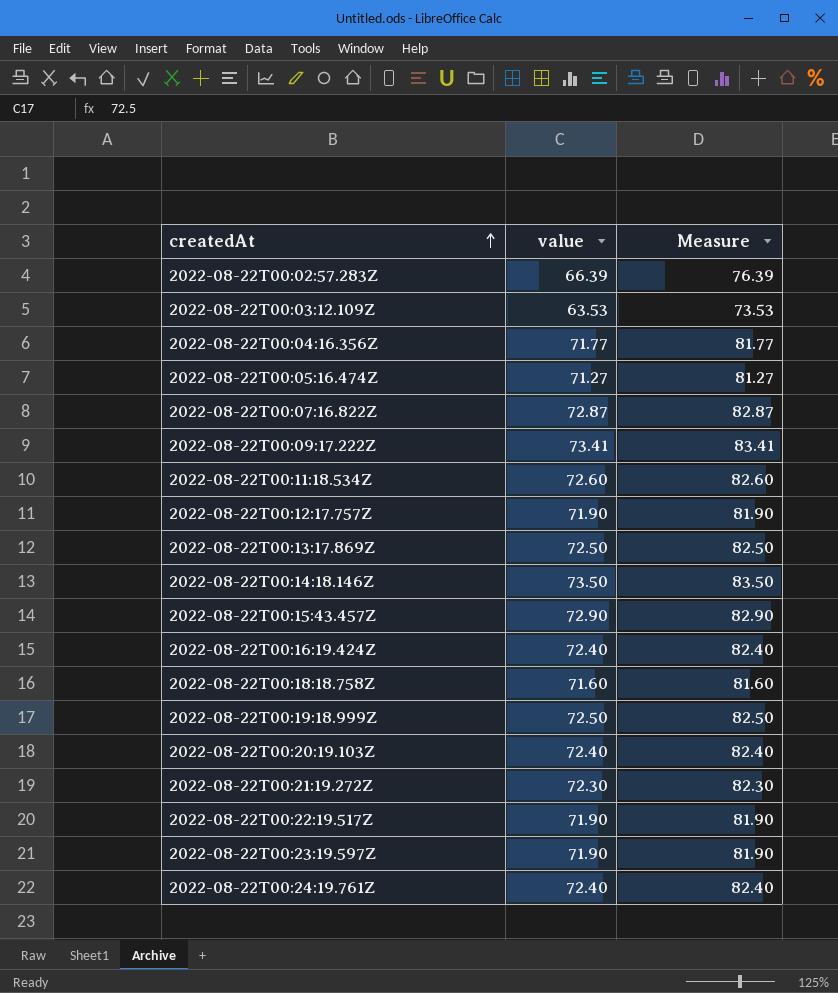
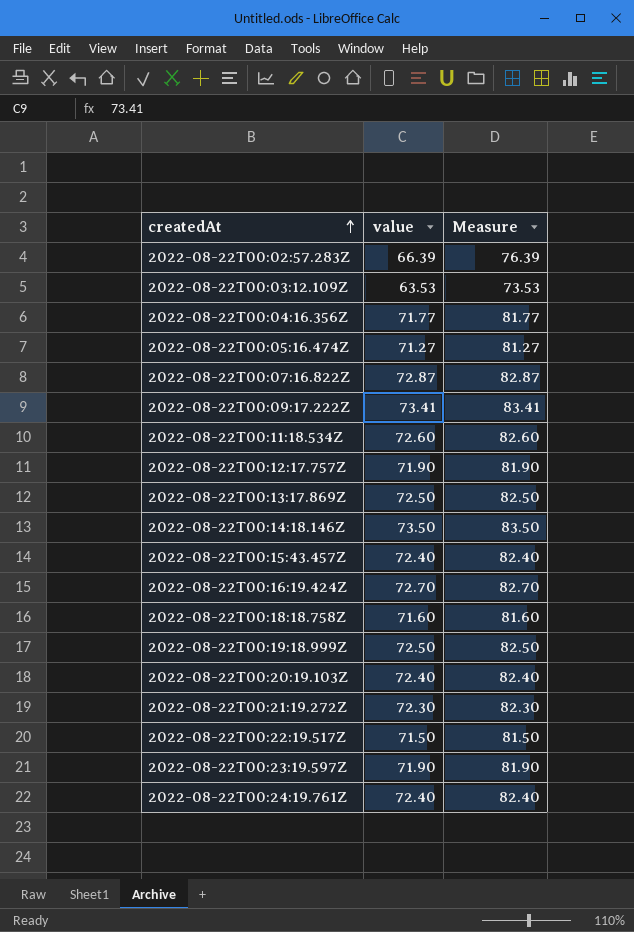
2022-08-22T00:15:43.457Z | value: 72.90 -> 72.40
2022-08-22T00:15:43.457Z | Measure: 82.90 -> 82.40
2022-08-22T00:16:19.424Z | value: 72.40 -> 72.70
2022-08-22T00:16:19.424Z | Measure: 82.40 -> 82.70
2022-08-22T00:22:19.517Z | value: 71.90 -> 71.50
2022-08-22T00:22:19.517Z | Measure: 81.90 -> 81.50

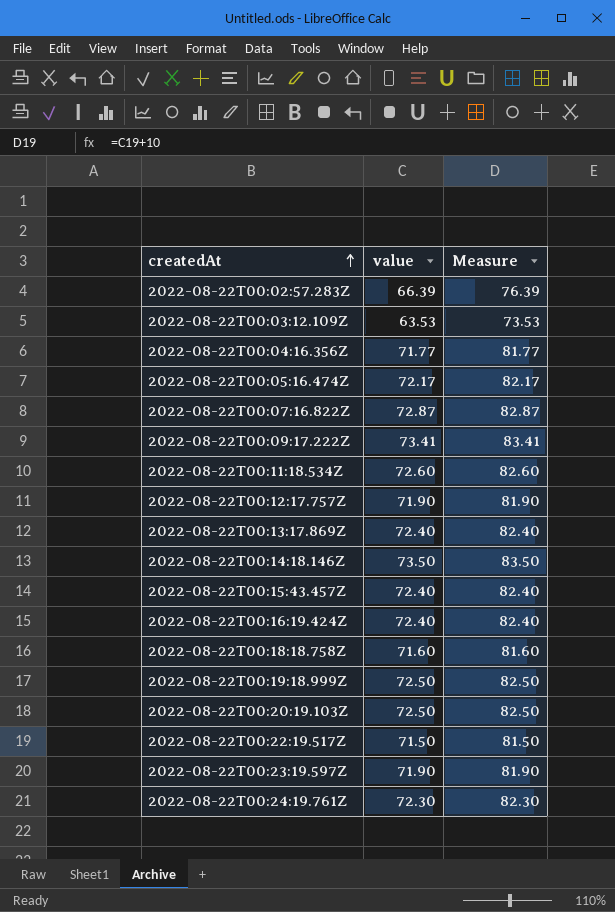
row 2022-08-22T00:21:19.272Z: 72.30 | 82.30 -> none
2022-08-22T00:05:16.474Z | value: 71.27 -> 72.17
2022-08-22T00:05:16.474Z | Measure: 81.27 -> 82.17
2022-08-22T00:13:17.869Z | value: 72.50 -> 72.40
2022-08-22T00:13:17.869Z | Measure: 82.50 -> 82.40
2022-08-22T00:16:19.424Z | value: 72.70 -> 72.40
2022-08-22T00:16:19.424Z | Measure: 82.70 -> 82.40
2022-08-22T00:20:19.103Z | value: 72.40 -> 72.50
2022-08-22T00:20:19.103Z | Measure: 82.40 -> 82.50
2022-08-22T00:24:19.761Z | value: 72.40 -> 72.30
2022-08-22T00:24:19.761Z | Measure: 82.40 -> 82.30

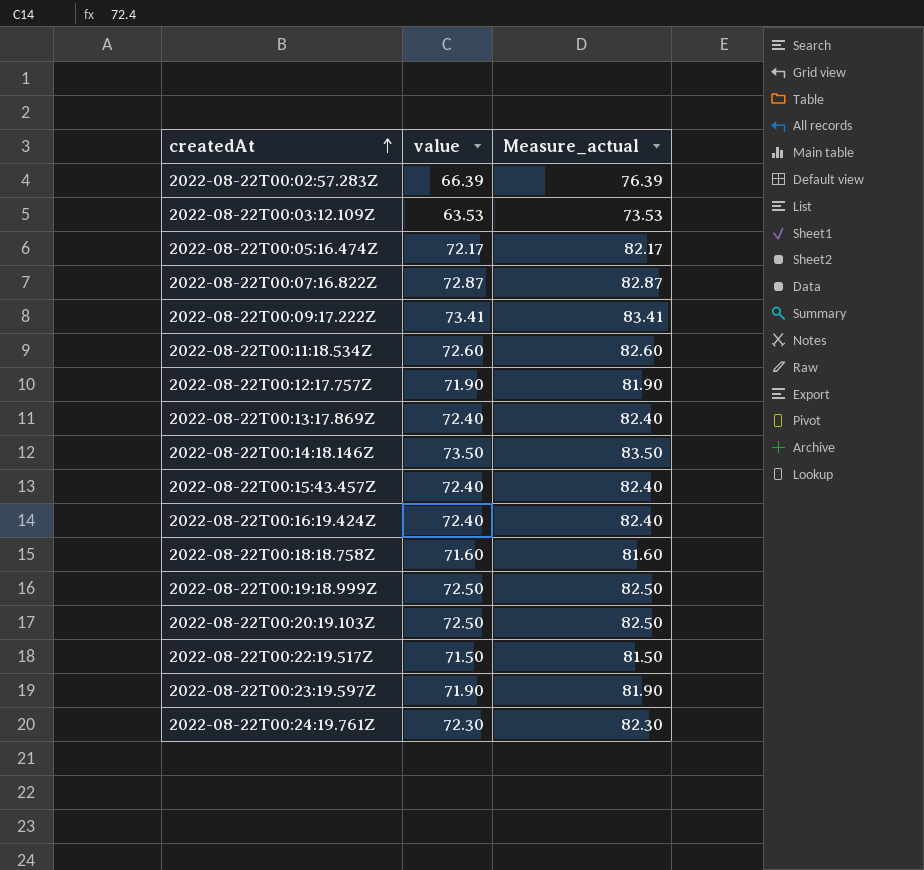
column name: Measure -> Measure_actual
row 2022-08-22T00:04:16.356Z: 71.77 | 81.77 -> none

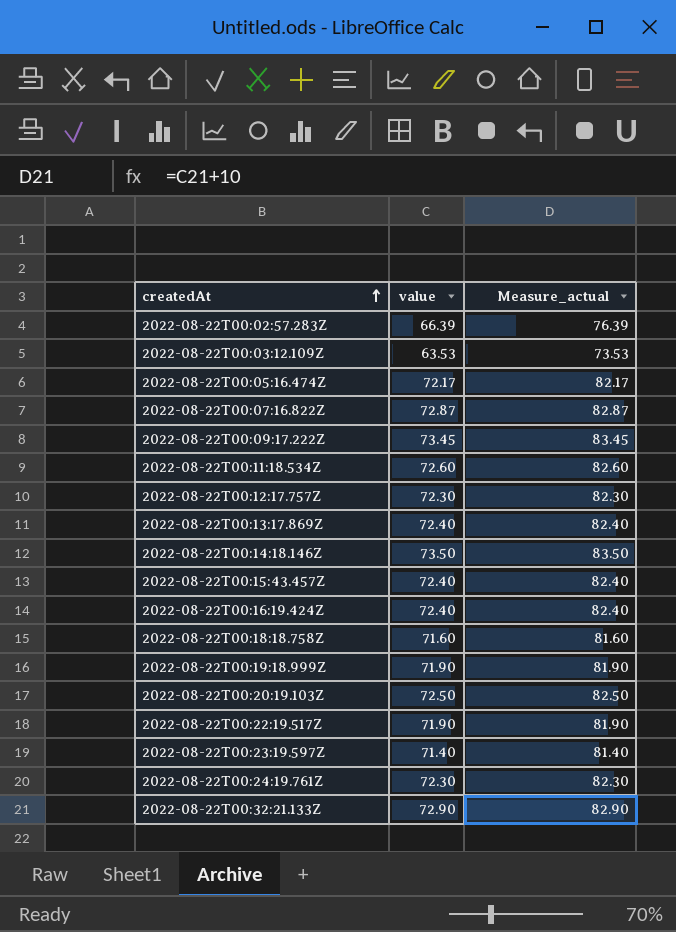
2022-08-22T00:09:17.222Z | value: 73.41 -> 73.45
2022-08-22T00:09:17.222Z | Measure_actual: 83.41 -> 83.45
2022-08-22T00:12:17.757Z | value: 71.90 -> 72.30
2022-08-22T00:12:17.757Z | Measure_actual: 81.90 -> 82.30
2022-08-22T00:19:18.999Z | value: 72.50 -> 71.90
2022-08-22T00:19:18.999Z | Measure_actual: 82.50 -> 81.90
2022-08-22T00:22:19.517Z | value: 71.50 -> 71.90
2022-08-22T00:22:19.517Z | Measure_actual: 81.50 -> 81.90
2022-08-22T00:23:19.597Z | value: 71.90 -> 71.40
2022-08-22T00:23:19.597Z | Measure_actual: 81.90 -> 81.40
row 2022-08-22T00:32:21.133Z: none -> 72.90 | 82.90

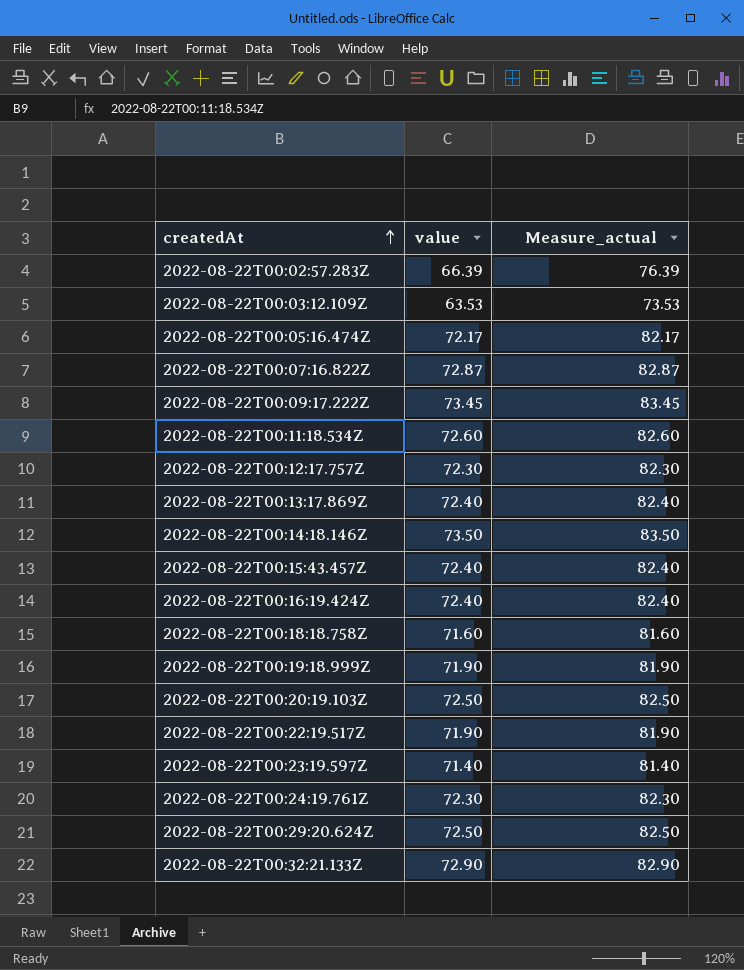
row 2022-08-22T00:29:20.624Z: none -> 72.50 | 82.50

